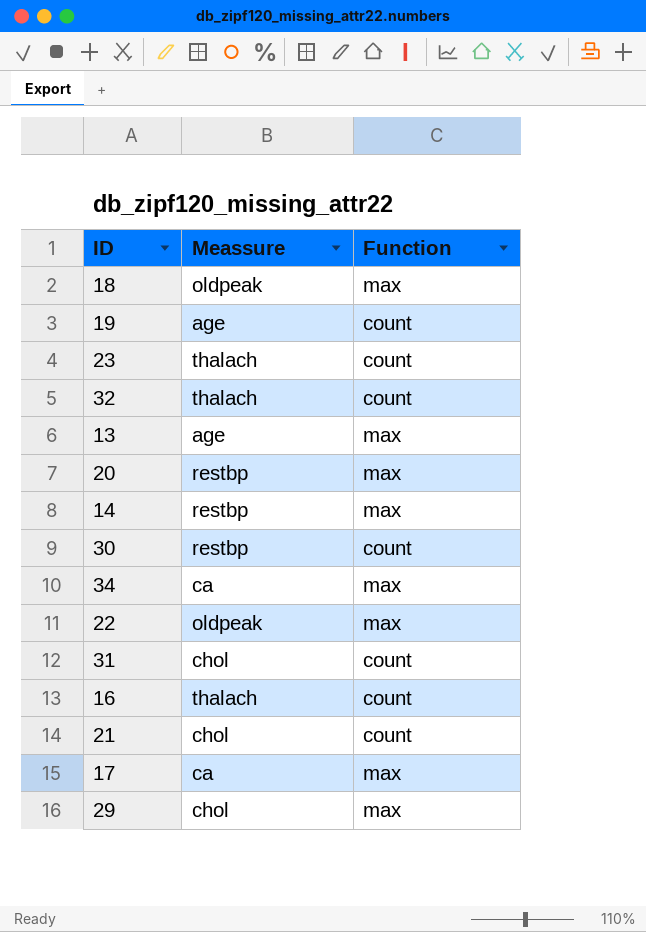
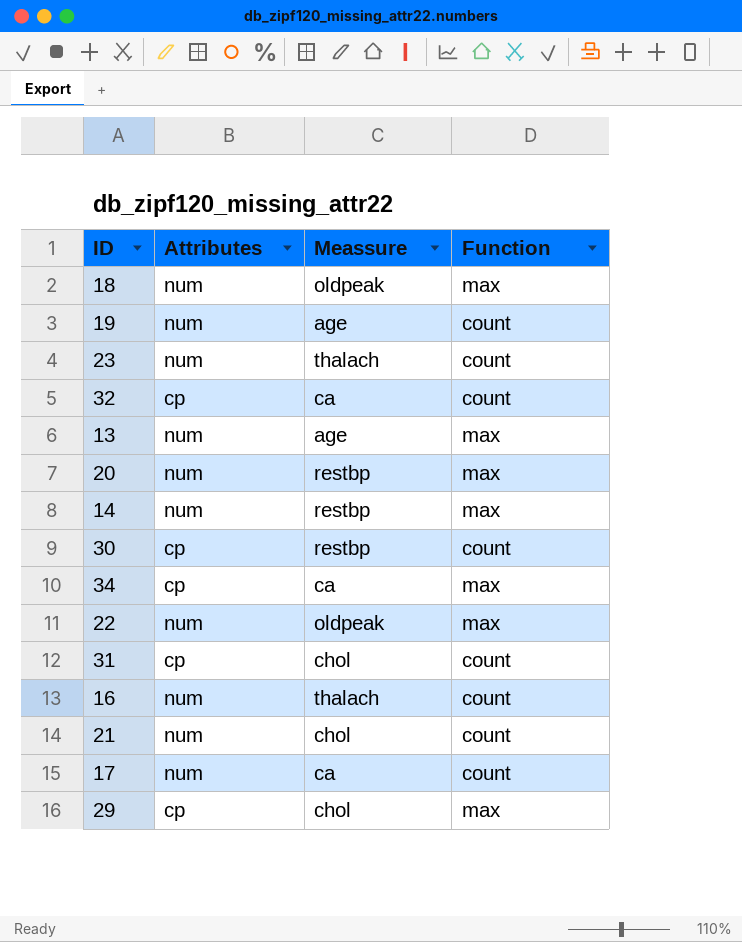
column Attributes | position: none -> 2
32 | Meassure: thalach -> ca
17 | Function: max -> count

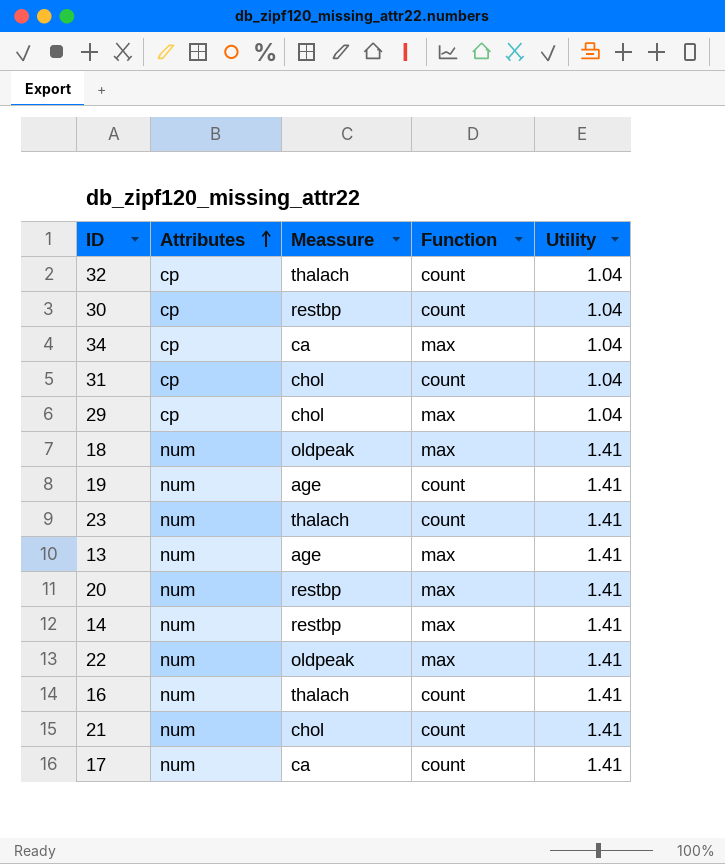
row order: none -> Attributes ascending
column Utility | position: none -> 5
32 | Meassure: ca -> thalach

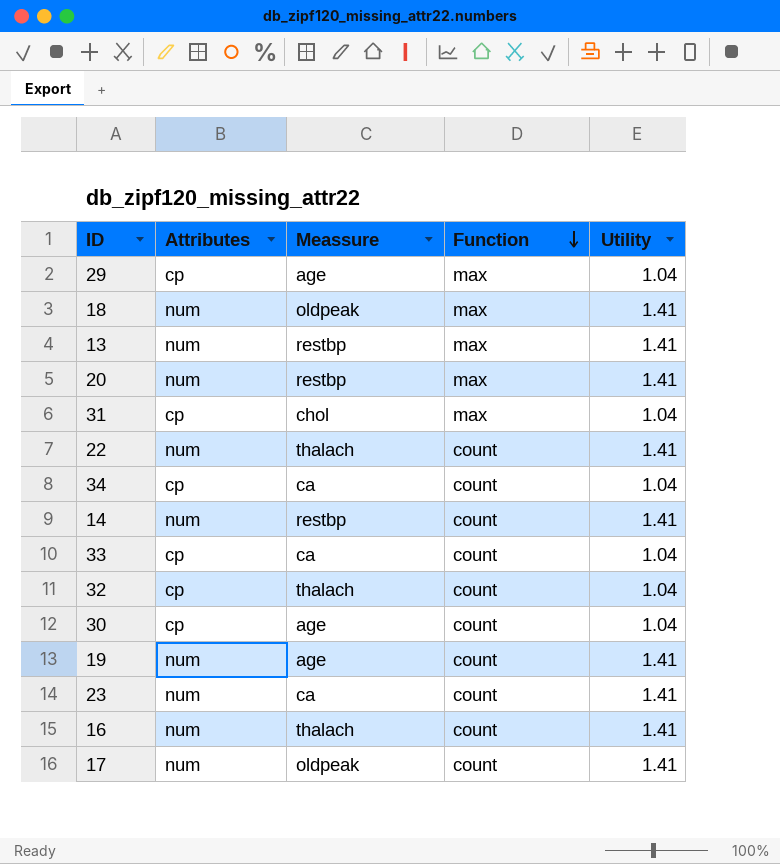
row order: Attributes ascending -> Function descending
row 21: num | chol | count | 1.41 -> none
29 | Meassure: chol -> age
13 | Meassure: age -> restbp
31 | Function: count -> max
22 | Meassure: oldpeak -> thalach
22 | Function: max -> count
34 | Function: max -> count
14 | Function: max -> count
row 33: none -> cp | ca | count | 1.04
30 | Meassure: restbp -> age
23 | Meassure: thalach -> ca
17 | Meassure: ca -> oldpeak

